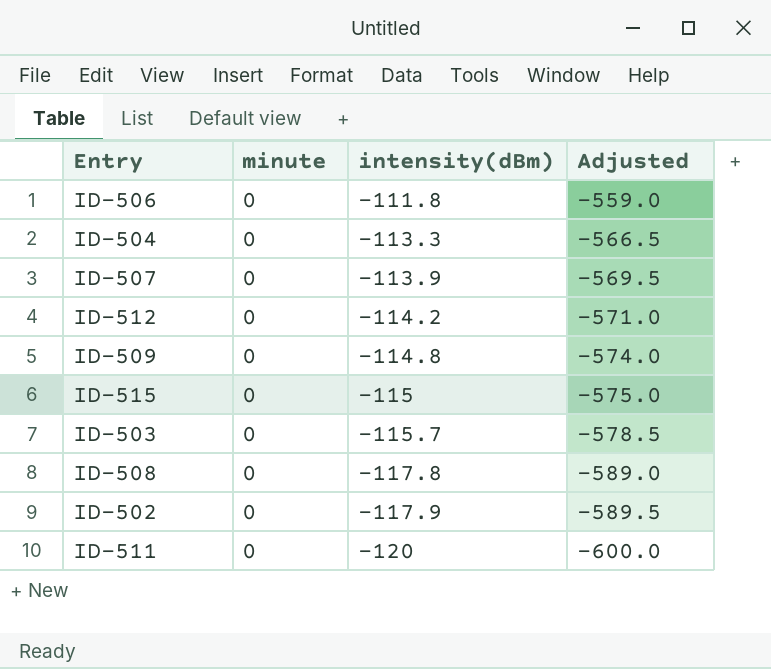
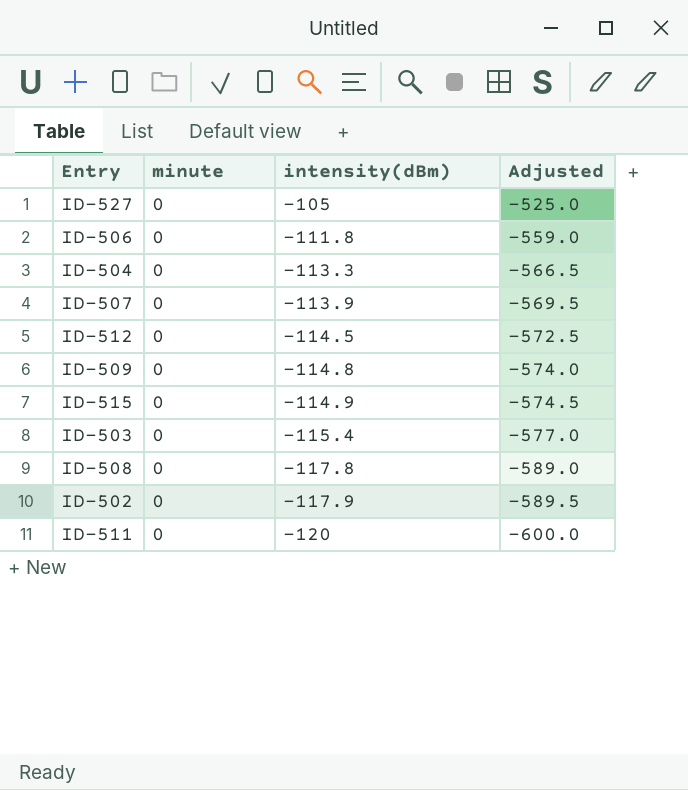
row ID-527: none -> 0 | -105 | -525.0
ID-512 | intensity(dBm): -114.2 -> -114.5
ID-512 | Adjusted: -571.0 -> -572.5
ID-515 | intensity(dBm): -115 -> -114.9
ID-515 | Adjusted: -575.0 -> -574.5
ID-503 | intensity(dBm): -115.7 -> -115.4
ID-503 | Adjusted: -578.5 -> -577.0

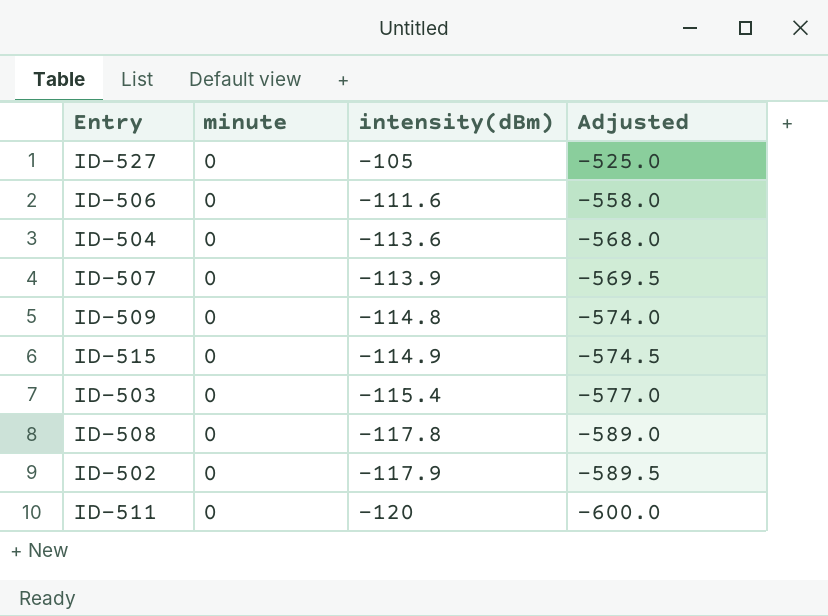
row ID-512: 0 | -114.5 | -572.5 -> none
ID-506 | intensity(dBm): -111.8 -> -111.6
ID-506 | Adjusted: -559.0 -> -558.0
ID-504 | intensity(dBm): -113.3 -> -113.6
ID-504 | Adjusted: -566.5 -> -568.0

